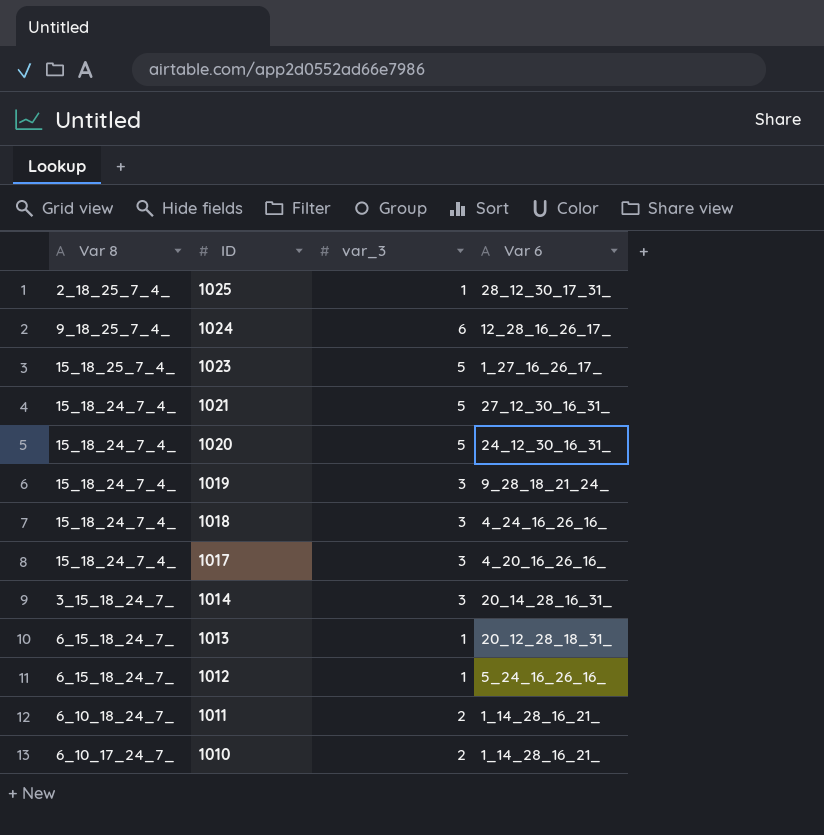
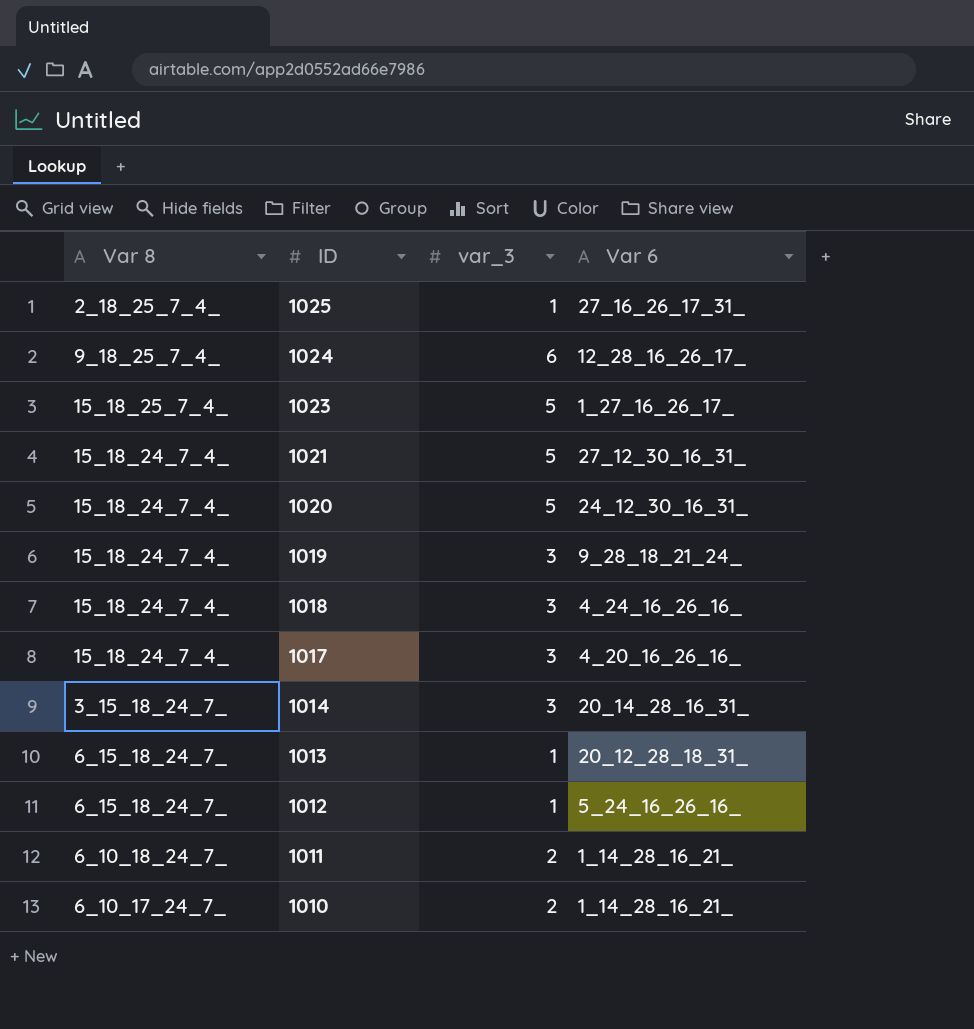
1025 | Var 6: 28_12_30_17_31_ -> 27_16_26_17_31_

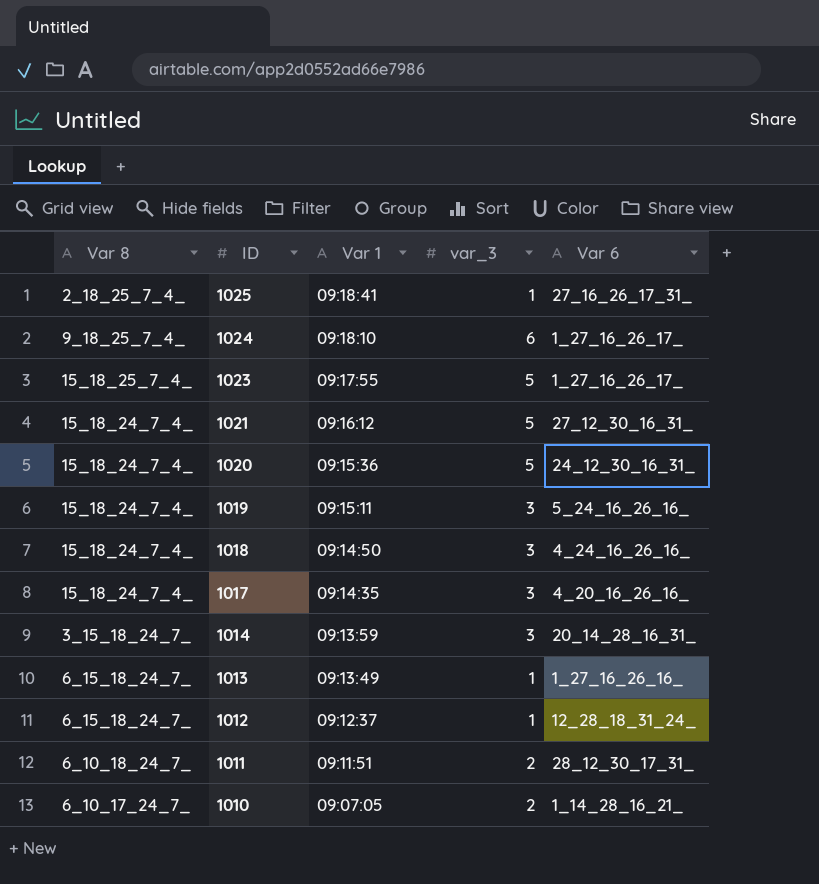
column Var 1 | position: none -> 3
1024 | Var 6: 12_28_16_26_17_ -> 1_27_16_26_17_
1019 | Var 6: 9_28_18_21_24_ -> 5_24_16_26_16_
1013 | Var 6: 20_12_28_18_31_ -> 1_27_16_26_16_
1012 | Var 6: 5_24_16_26_16_ -> 12_28_18_31_24_
1011 | Var 6: 1_14_28_16_21_ -> 28_12_30_17_31_

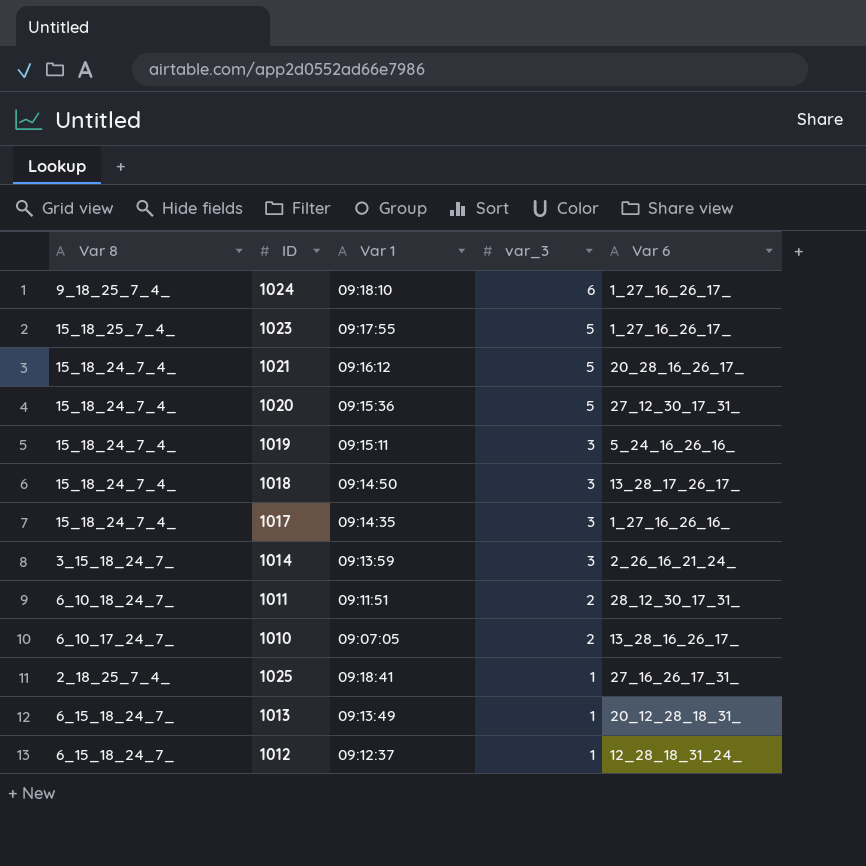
row order: ID descending -> var_3 descending
1021 | Var 6: 27_12_30_16_31_ -> 20_28_16_26_17_
1020 | Var 6: 24_12_30_16_31_ -> 27_12_30_17_31_
1018 | Var 6: 4_24_16_26_16_ -> 13_28_17_26_17_
1017 | Var 6: 4_20_16_26_16_ -> 1_27_16_26_16_
1014 | Var 6: 20_14_28_16_31_ -> 2_26_16_21_24_
1010 | Var 6: 1_14_28_16_21_ -> 13_28_16_26_17_
1013 | Var 6: 1_27_16_26_16_ -> 20_12_28_18_31_

